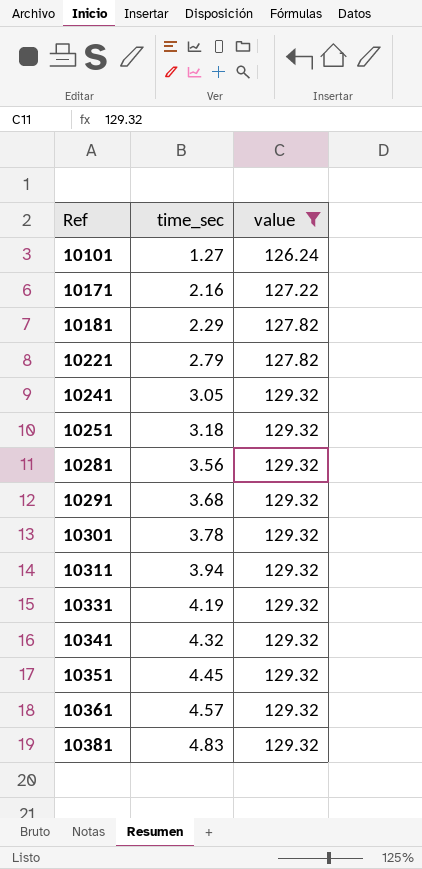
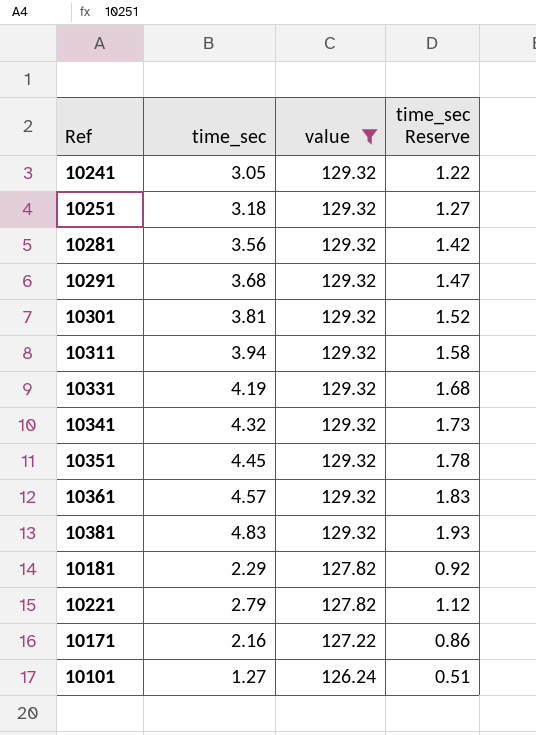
row order: Ref ascending -> value descending
column time_sec Reserve | formula: none -> [time_sec] * 0.4
10301 | time_sec: 3.78 -> 3.81

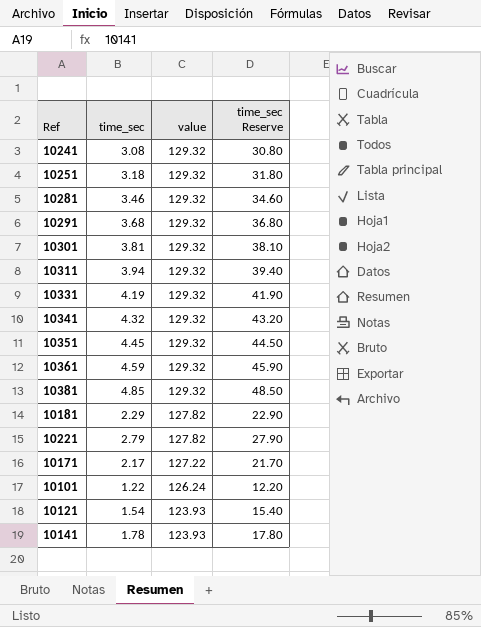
filter: value != 123.93 -> none
column time_sec Reserve | formula: [time_sec] * 0.4 -> [time_sec] * 10
10241 | time_sec: 3.05 -> 3.08
10281 | time_sec: 3.56 -> 3.46
10361 | time_sec: 4.57 -> 4.59
10381 | time_sec: 4.83 -> 4.85
10171 | time_sec: 2.16 -> 2.17
10101 | time_sec: 1.27 -> 1.22

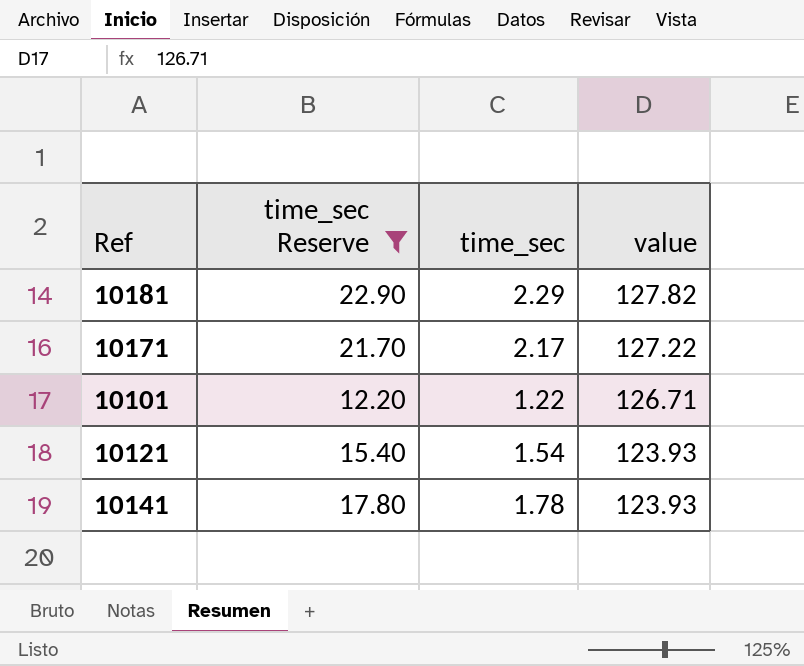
filter: none -> time_sec Reserve <= 22.90
column time_sec Reserve | position: 4 -> 2
10101 | value: 126.24 -> 126.71

